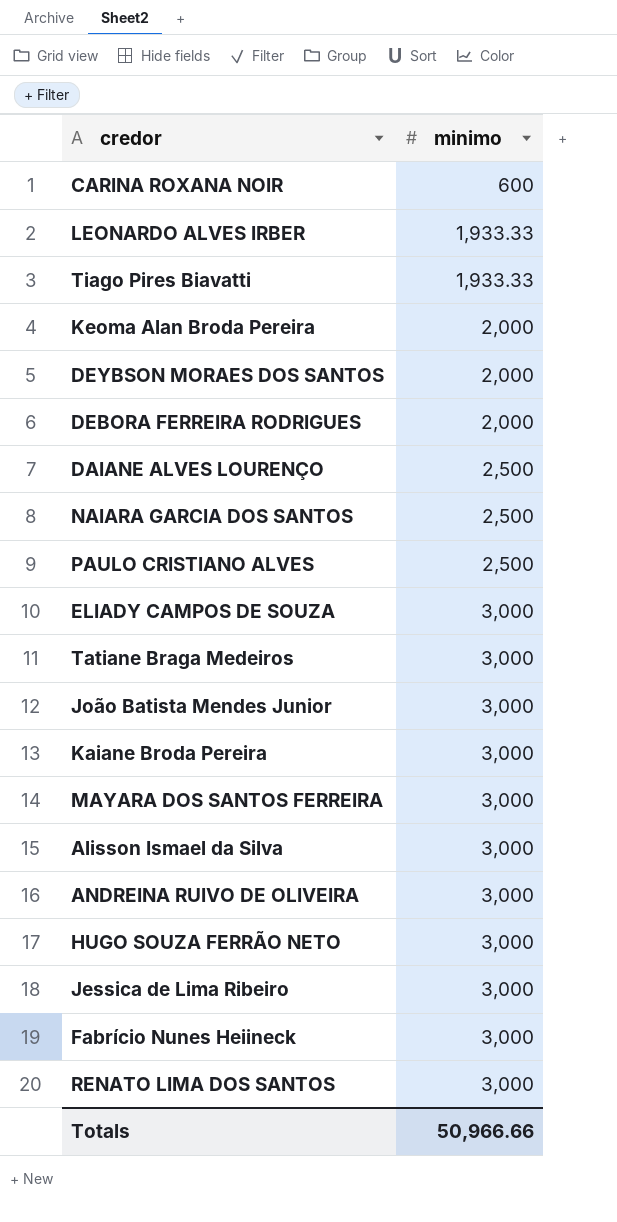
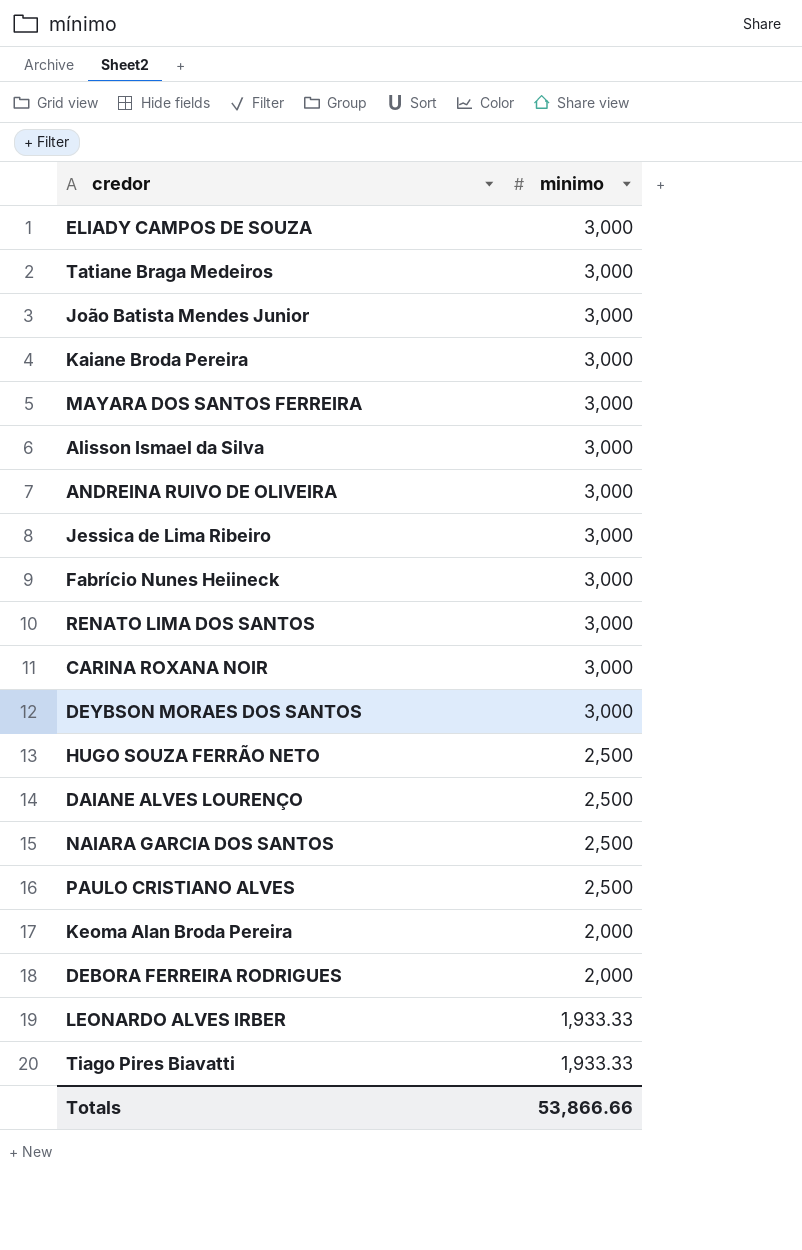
row order: minimo ascending -> minimo descending
CARINA ROXANA NOIR | minimo: 600 -> 3,000
DEYBSON MORAES DOS SANTOS | minimo: 2,000 -> 3,000
HUGO SOUZA FERRÃO NETO | minimo: 3,000 -> 2,500
Totals | minimo: 50,966.66 -> 53,866.66

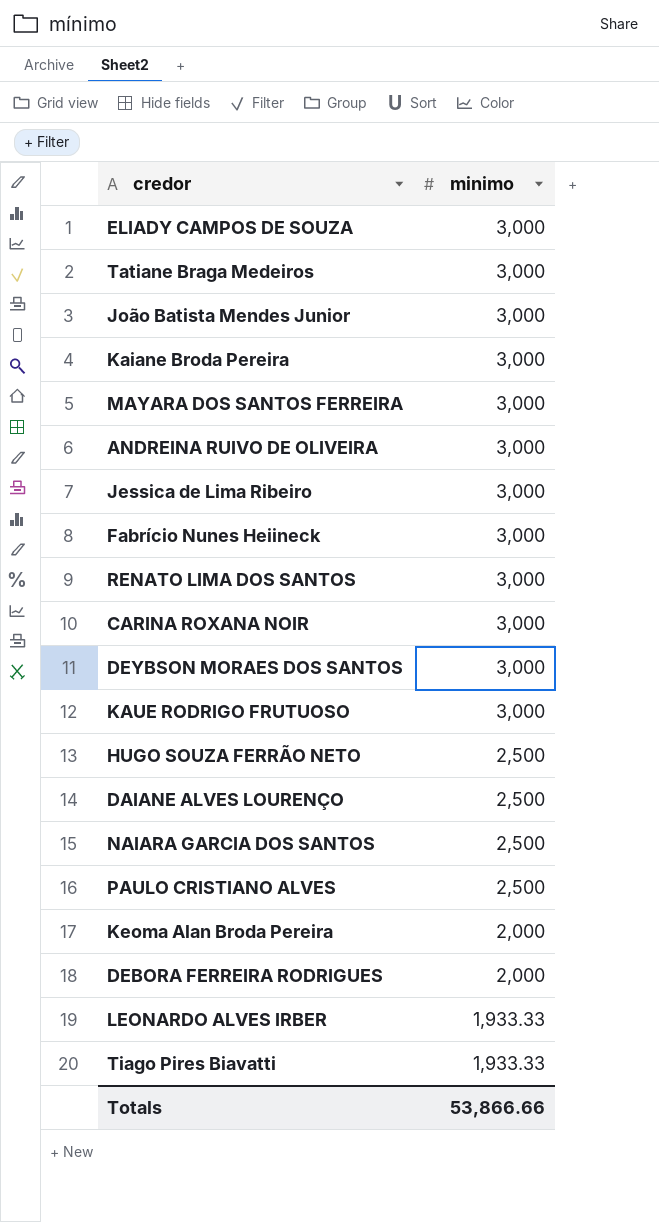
row Alisson Ismael da Silva: 3,000 -> none
row KAUE RODRIGO FRUTUOSO: none -> 3,000

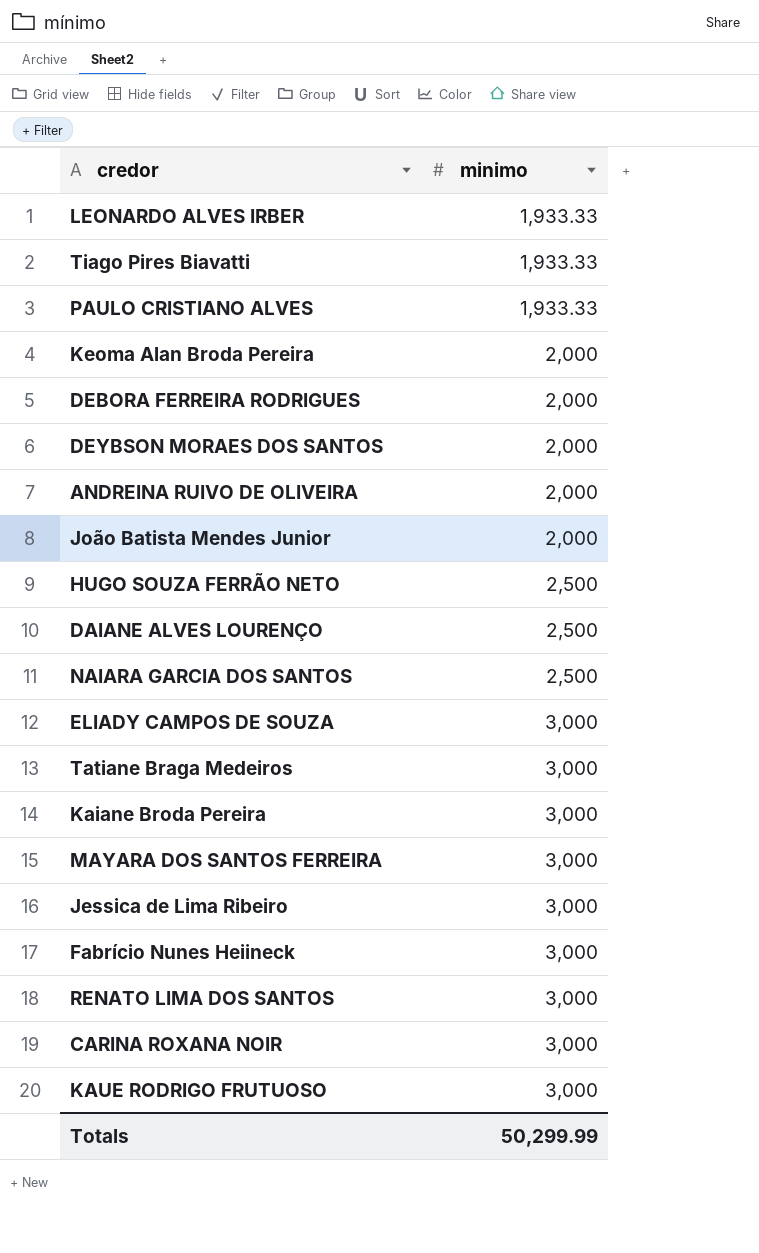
row order: minimo descending -> minimo ascending
PAULO CRISTIANO ALVES | minimo: 2,500 -> 1,933.33
DEYBSON MORAES DOS SANTOS | minimo: 3,000 -> 2,000
ANDREINA RUIVO DE OLIVEIRA | minimo: 3,000 -> 2,000
João Batista Mendes Junior | minimo: 3,000 -> 2,000
Totals | minimo: 53,866.66 -> 50,299.99

